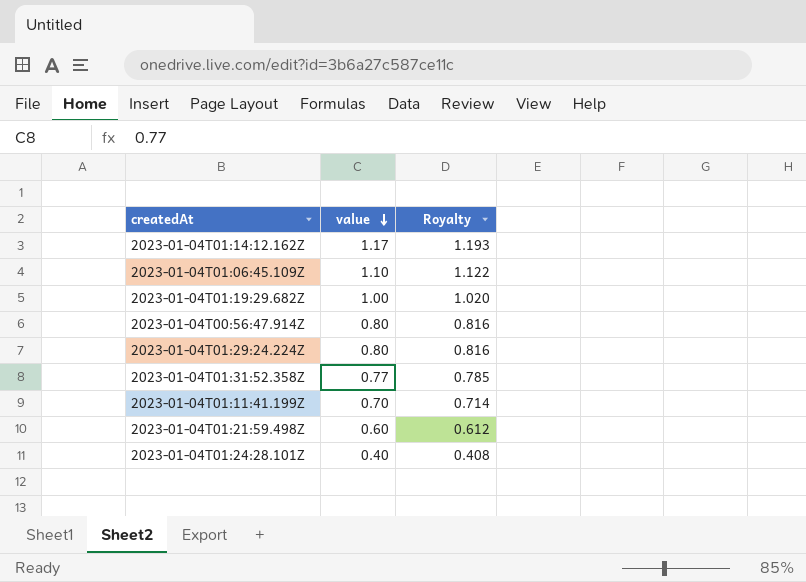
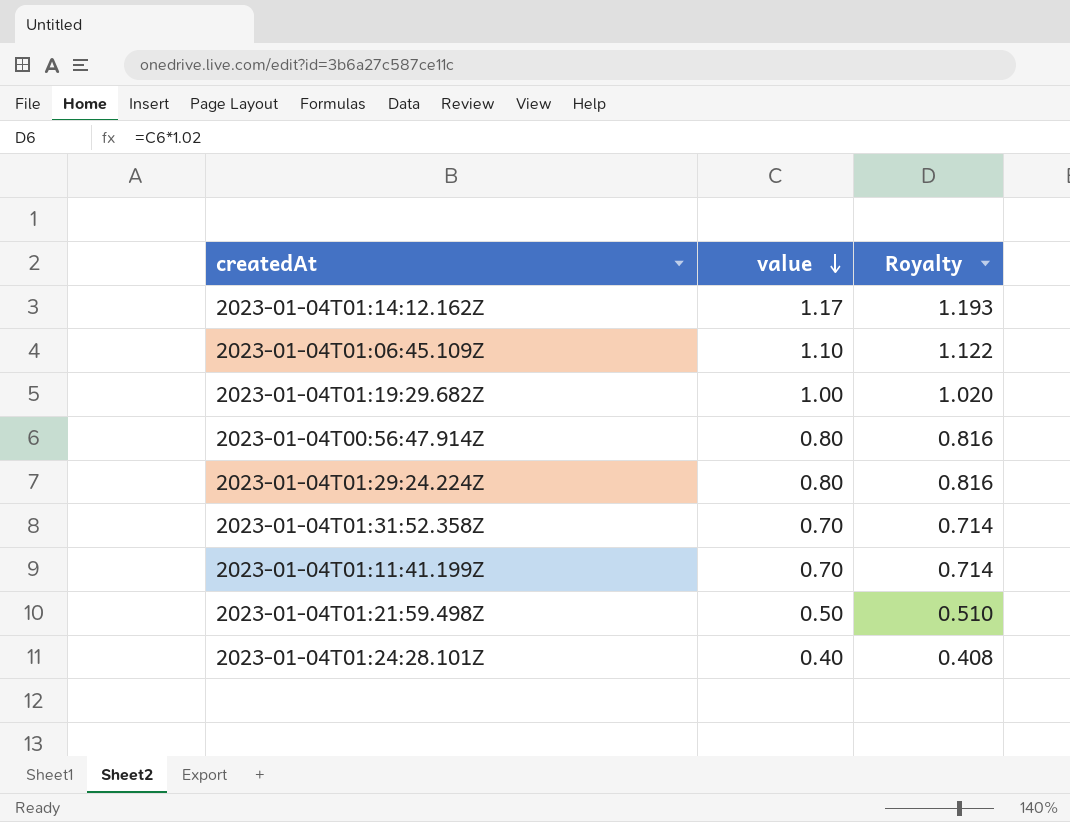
2023-01-04T01:31:52.358Z | value: 0.77 -> 0.70
2023-01-04T01:31:52.358Z | Royalty: 0.785 -> 0.714
2023-01-04T01:21:59.498Z | value: 0.60 -> 0.50
2023-01-04T01:21:59.498Z | Royalty: 0.612 -> 0.510

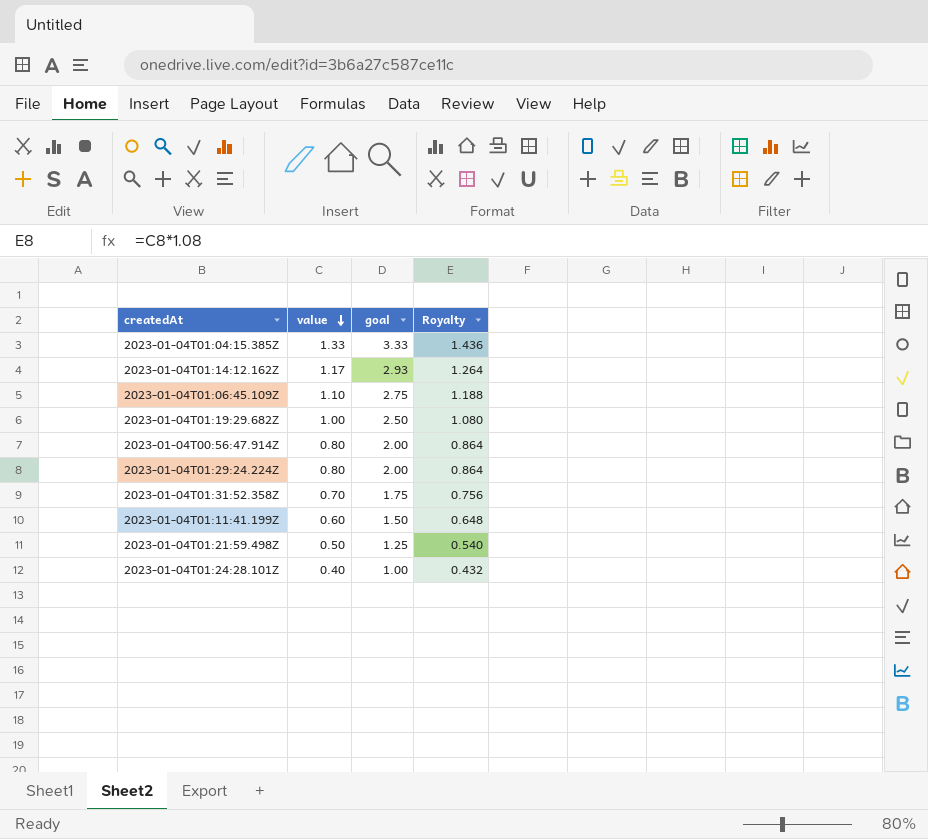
column goal | formula: none -> [value] * 2.5
column Royalty | formula: [value] * 1.02 -> [value] * 1.08
row 2023-01-04T01:04:15.385Z: none -> 1.33 | 3.33 | 1.436
2023-01-04T01:11:41.199Z | value: 0.70 -> 0.60

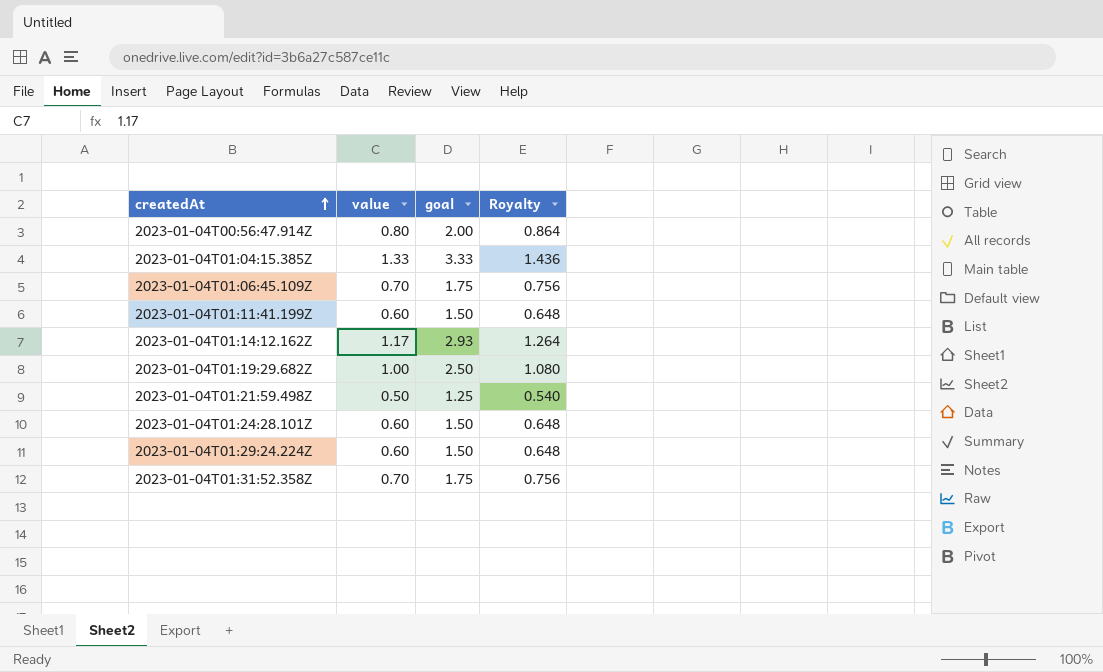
row order: value descending -> createdAt ascending
2023-01-04T01:06:45.109Z | value: 1.10 -> 0.70
2023-01-04T01:06:45.109Z | goal: 2.75 -> 1.75
2023-01-04T01:06:45.109Z | Royalty: 1.188 -> 0.756
2023-01-04T01:24:28.101Z | value: 0.40 -> 0.60
2023-01-04T01:24:28.101Z | goal: 1.00 -> 1.50
2023-01-04T01:24:28.101Z | Royalty: 0.432 -> 0.648
2023-01-04T01:29:24.224Z | value: 0.80 -> 0.60
2023-01-04T01:29:24.224Z | goal: 2.00 -> 1.50
2023-01-04T01:29:24.224Z | Royalty: 0.864 -> 0.648

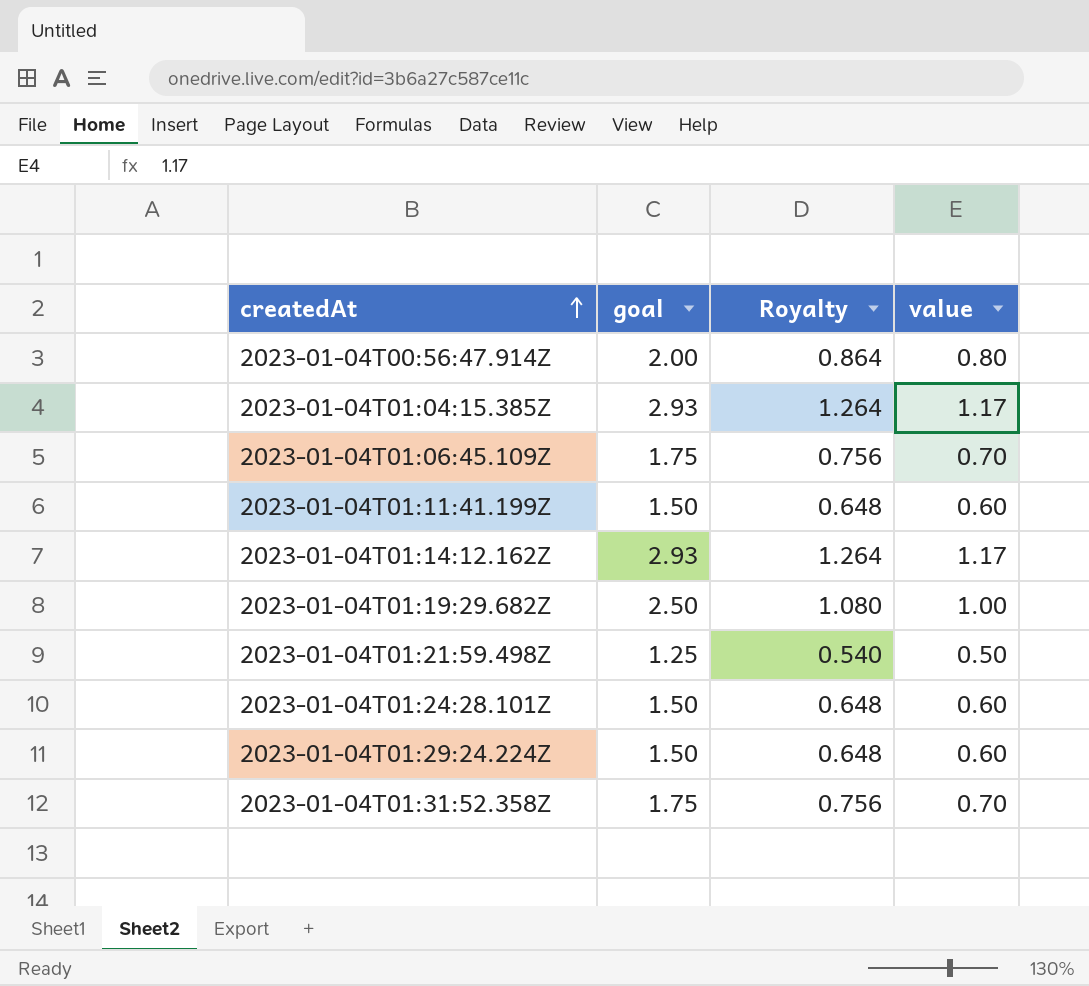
column value | position: 2 -> 4
2023-01-04T01:04:15.385Z | goal: 3.33 -> 2.93
2023-01-04T01:04:15.385Z | Royalty: 1.436 -> 1.264
2023-01-04T01:04:15.385Z | value: 1.33 -> 1.17

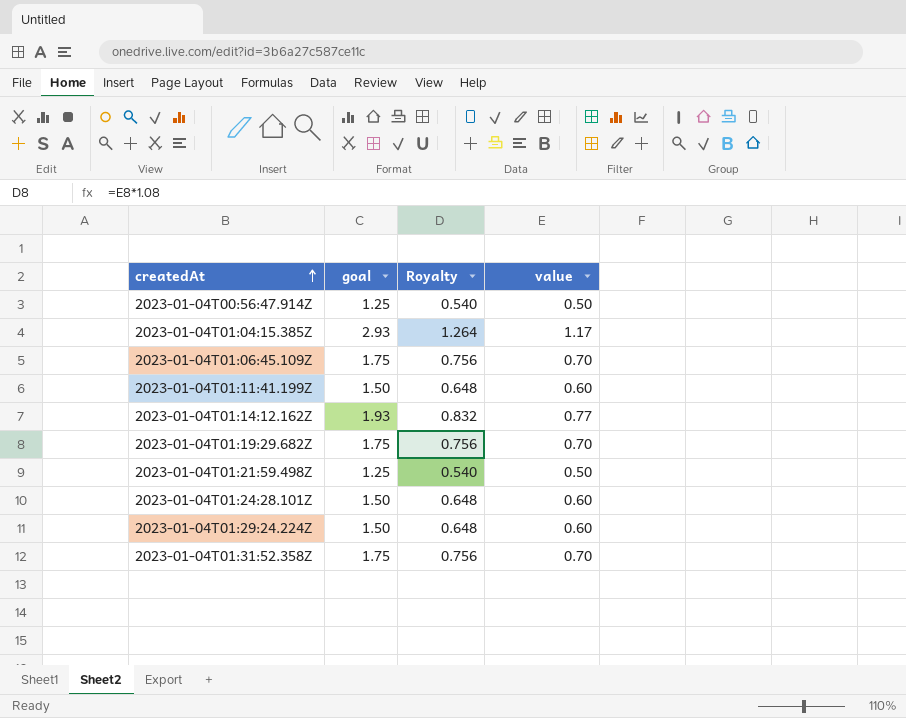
2023-01-04T00:56:47.914Z | goal: 2.00 -> 1.25
2023-01-04T00:56:47.914Z | Royalty: 0.864 -> 0.540
2023-01-04T00:56:47.914Z | value: 0.80 -> 0.50
2023-01-04T01:14:12.162Z | goal: 2.93 -> 1.93
2023-01-04T01:14:12.162Z | Royalty: 1.264 -> 0.832
2023-01-04T01:14:12.162Z | value: 1.17 -> 0.77
2023-01-04T01:19:29.682Z | goal: 2.50 -> 1.75
2023-01-04T01:19:29.682Z | Royalty: 1.080 -> 0.756
2023-01-04T01:19:29.682Z | value: 1.00 -> 0.70

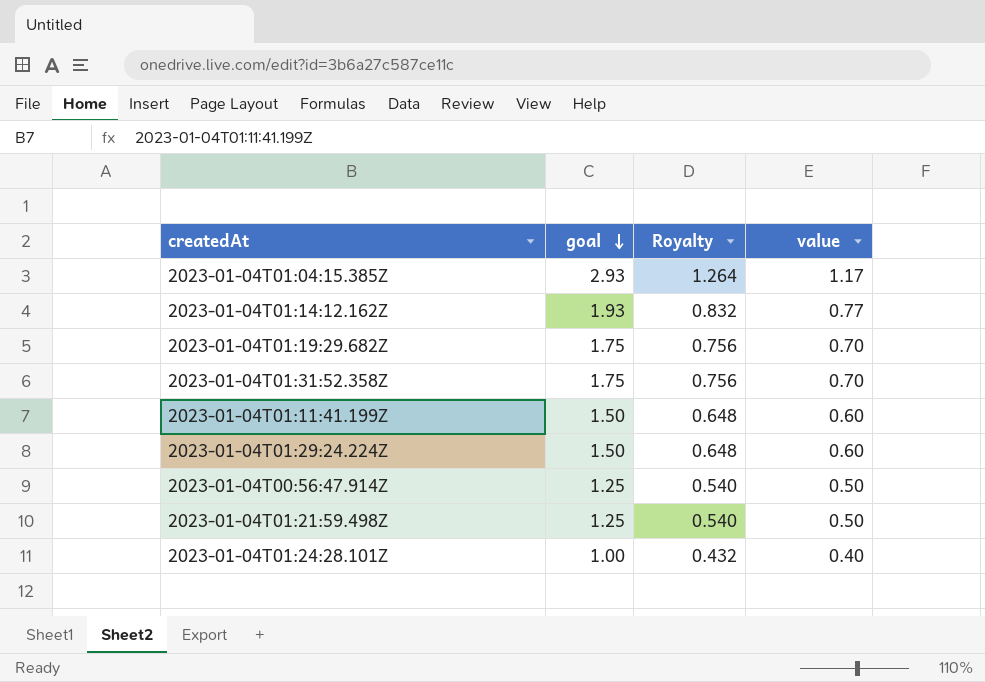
row order: createdAt ascending -> goal descending
row 2023-01-04T01:06:45.109Z: 1.75 | 0.756 | 0.70 -> none
2023-01-04T01:24:28.101Z | goal: 1.50 -> 1.00
2023-01-04T01:24:28.101Z | Royalty: 0.648 -> 0.432
2023-01-04T01:24:28.101Z | value: 0.60 -> 0.40

